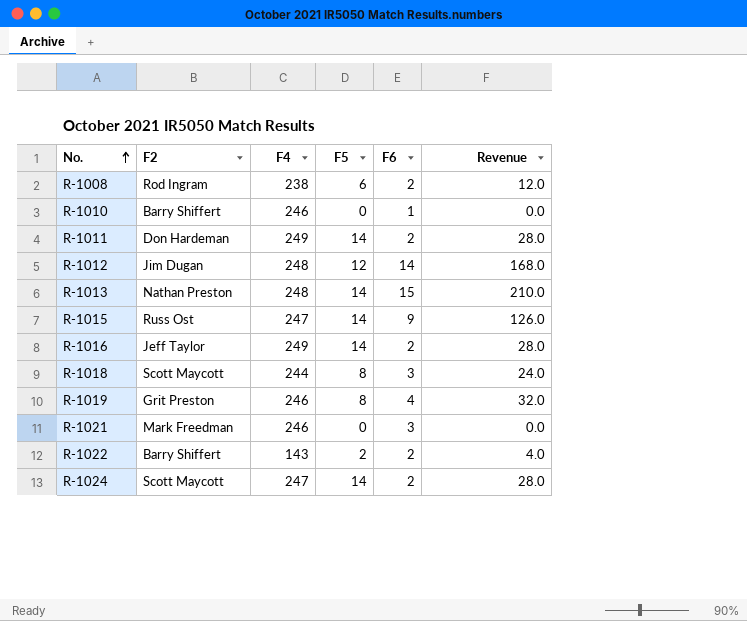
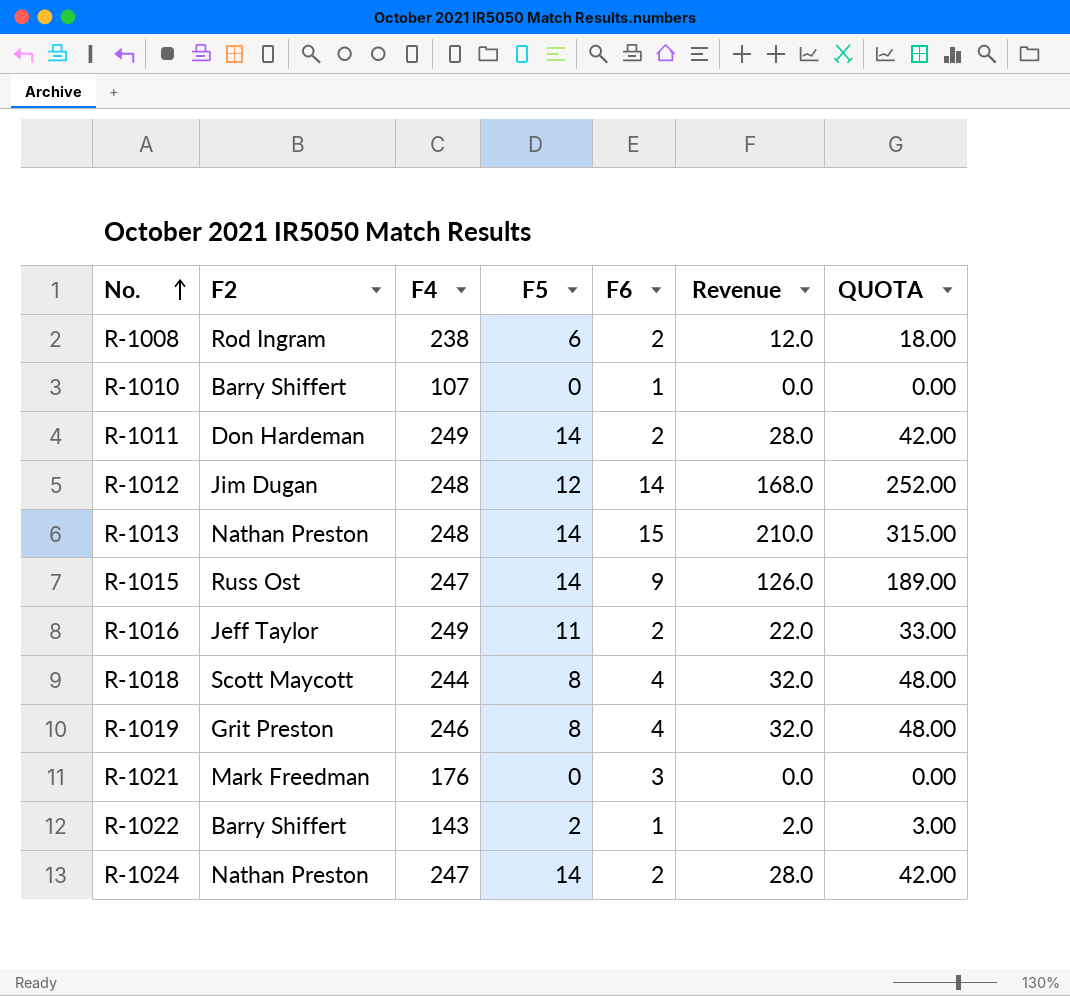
column QUOTA | formula: none -> [Revenue] * 1.5
R-1010 | F4: 246 -> 107
R-1016 | F5: 14 -> 11
R-1016 | Revenue: 28.0 -> 22.0
R-1018 | F6: 3 -> 4
R-1018 | Revenue: 24.0 -> 32.0
R-1021 | F4: 246 -> 176
R-1022 | F6: 2 -> 1
R-1022 | Revenue: 4.0 -> 2.0
R-1024 | F2: Scott Maycott -> Nathan Preston

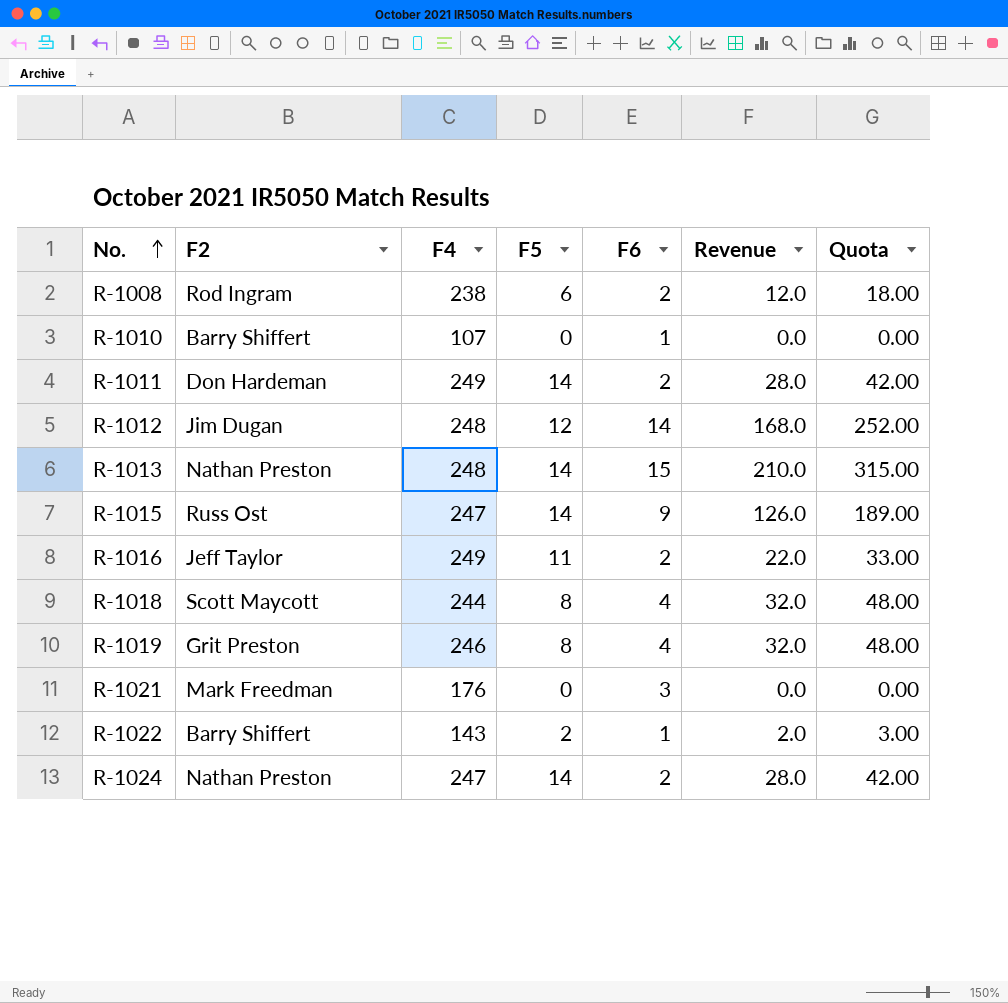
column name: QUOTA -> Quota

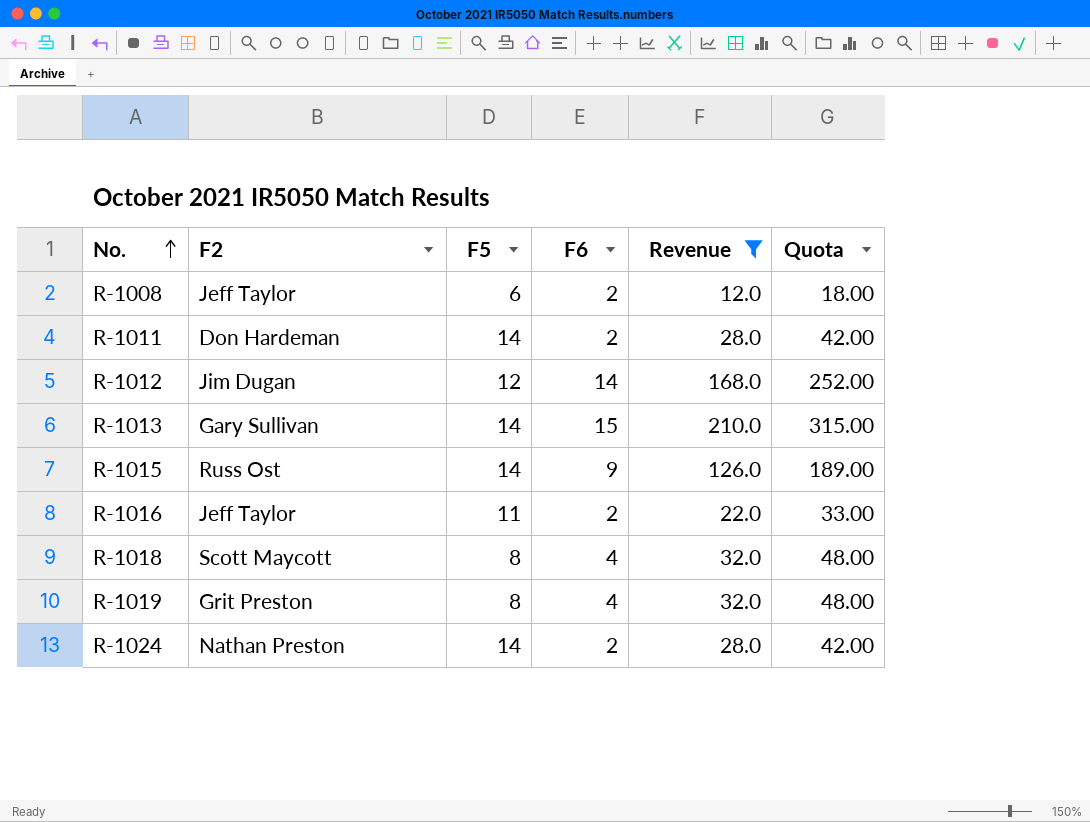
filter: none -> Revenue >= 12.0
column F4 | position: 3 -> none
R-1008 | F2: Rod Ingram -> Jeff Taylor
R-1013 | F2: Nathan Preston -> Gary Sullivan

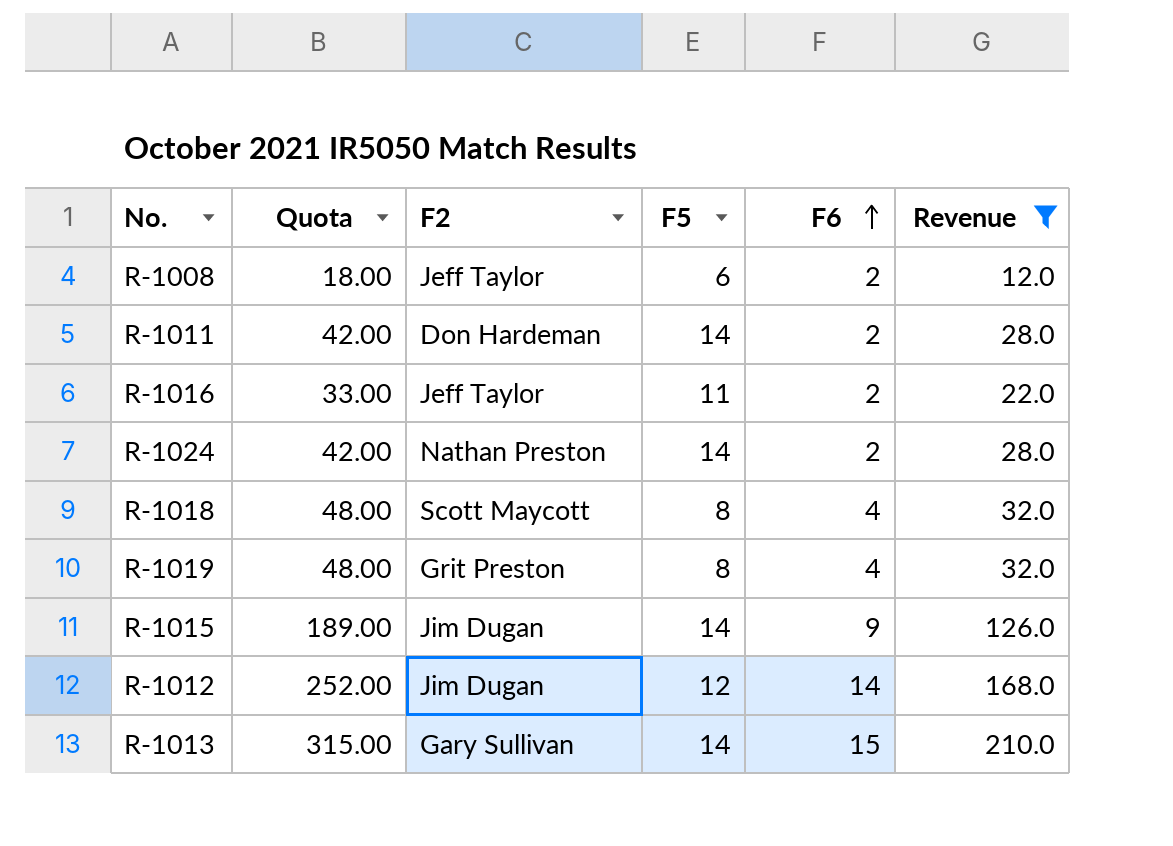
row order: No. ascending -> F6 ascending
column Quota | position: 6 -> 2
R-1015 | F2: Russ Ost -> Jim Dugan

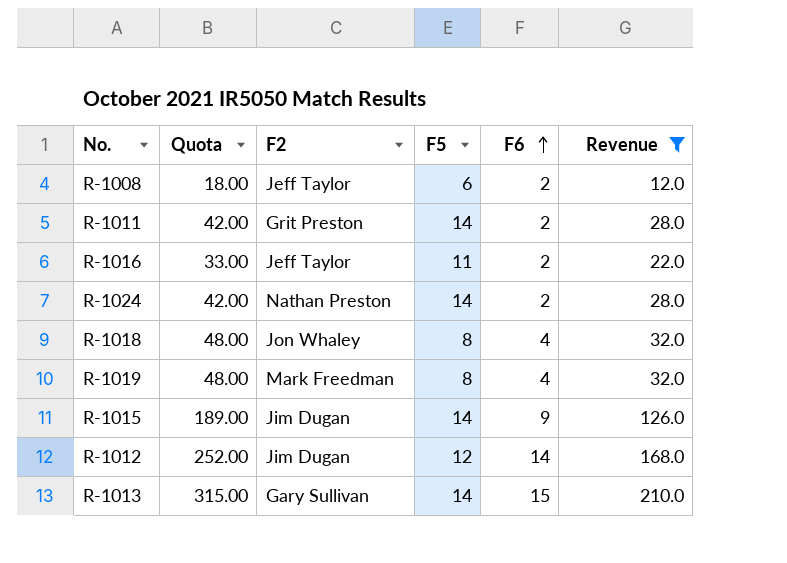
R-1011 | F2: Don Hardeman -> Grit Preston
R-1018 | F2: Scott Maycott -> Jon Whaley
R-1019 | F2: Grit Preston -> Mark Freedman

